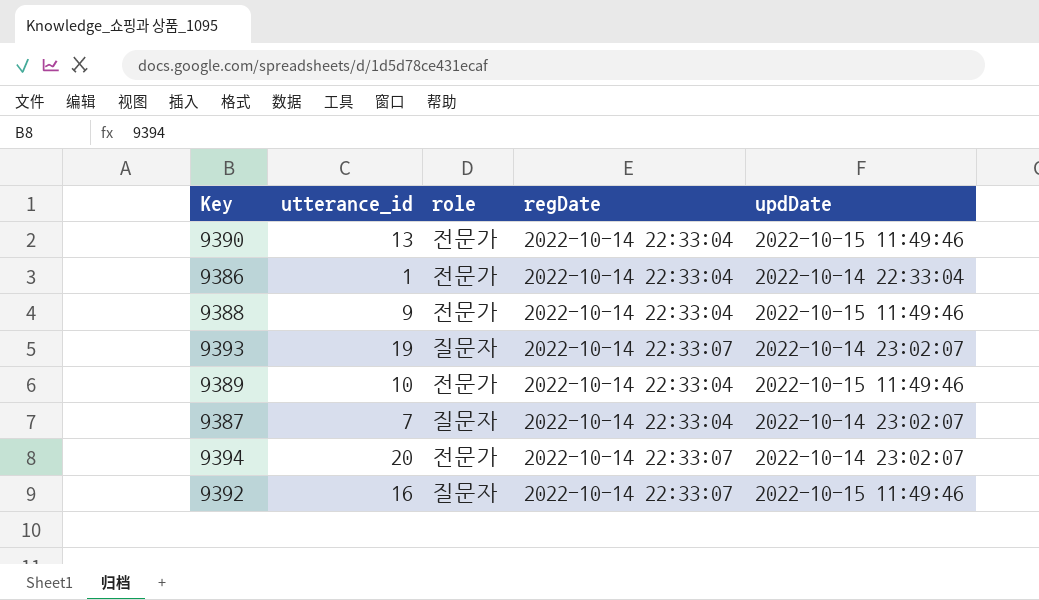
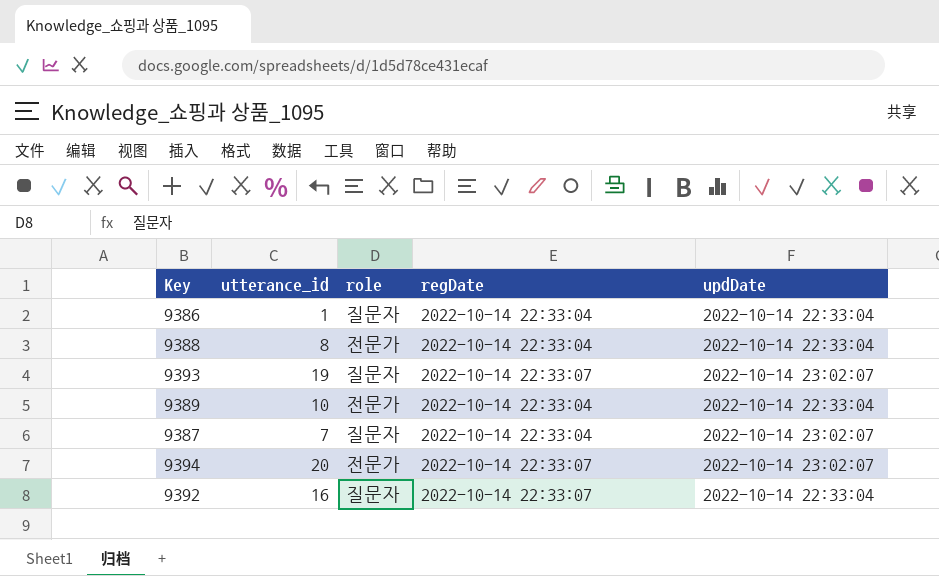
row 9390: 13 | 전문가 | 2022-10-14 22:33:04 | 2022-10-15 11:49:46 -> none
9386 | role: 전문가 -> 질문자
9388 | utterance_id: 9 -> 8
9388 | updDate: 2022-10-15 11:49:46 -> 2022-10-14 22:33:04
9389 | updDate: 2022-10-15 11:49:46 -> 2022-10-14 22:33:04
9392 | updDate: 2022-10-15 11:49:46 -> 2022-10-14 22:33:04

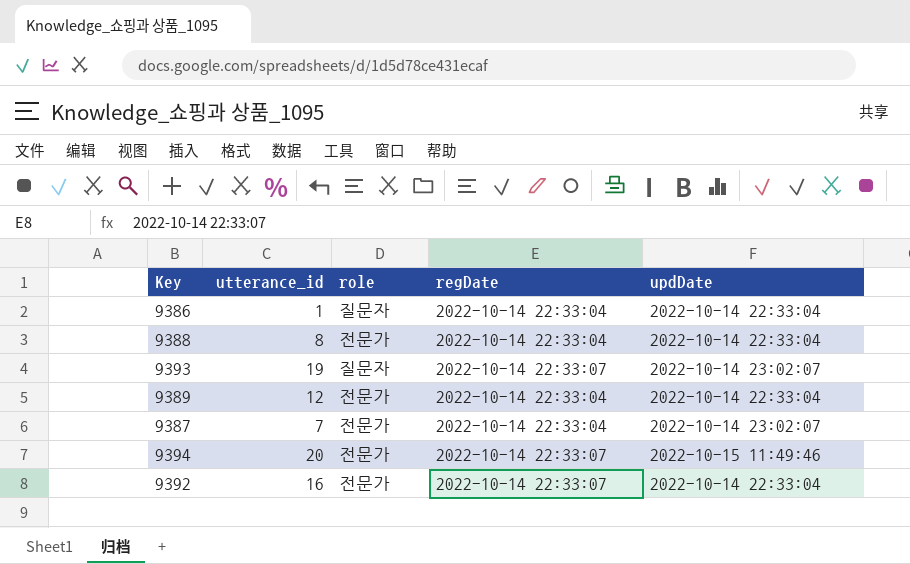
9389 | utterance_id: 10 -> 12
9387 | role: 질문자 -> 전문가
9394 | updDate: 2022-10-14 23:02:07 -> 2022-10-15 11:49:46
9392 | role: 질문자 -> 전문가

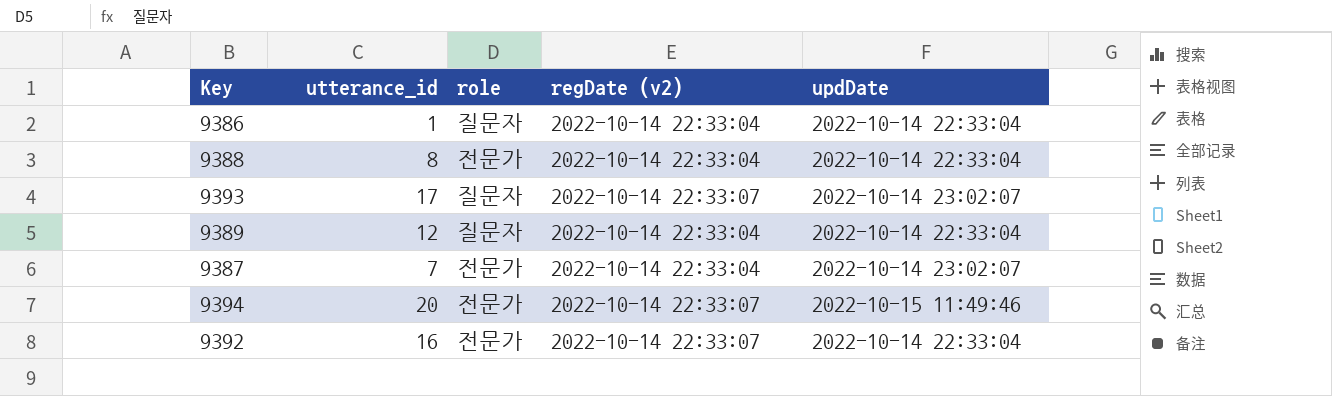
column name: regDate -> regDate (v2)
9393 | utterance_id: 19 -> 17
9389 | role: 전문가 -> 질문자

